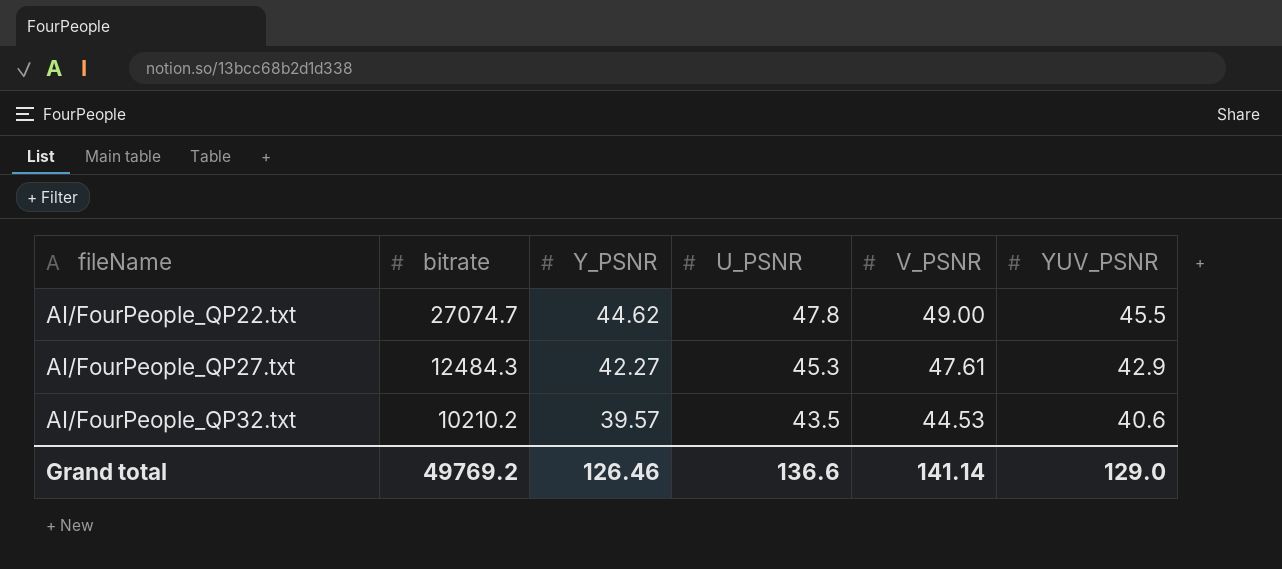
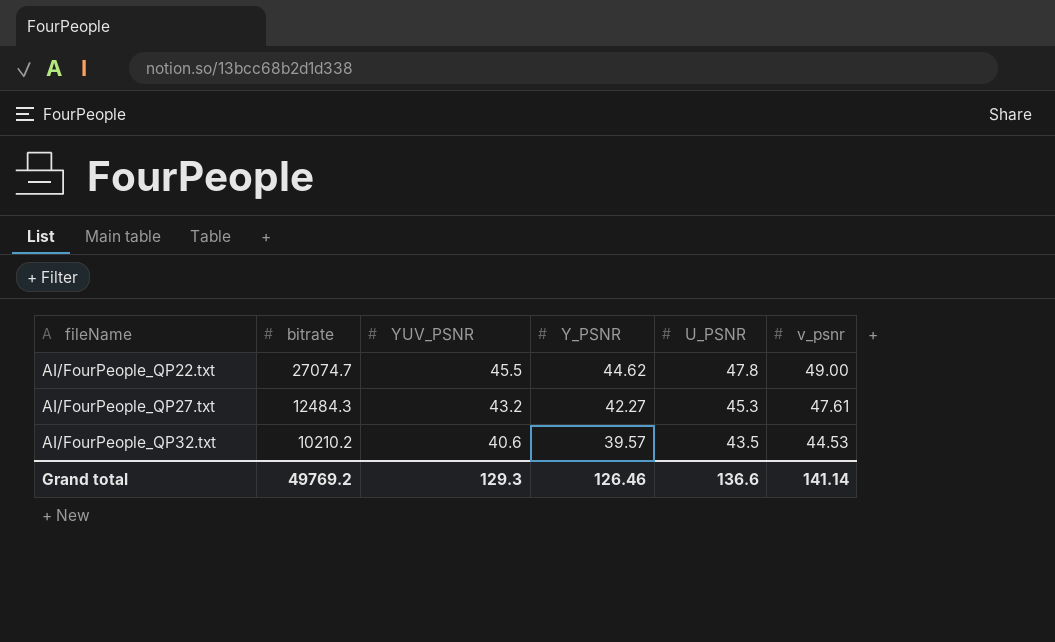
column YUV_PSNR | position: 6 -> 3
column name: V_PSNR -> v_psnr
AI/FourPeople_QP27.txt | YUV_PSNR: 42.9 -> 43.2
Grand total | YUV_PSNR: 129.0 -> 129.3

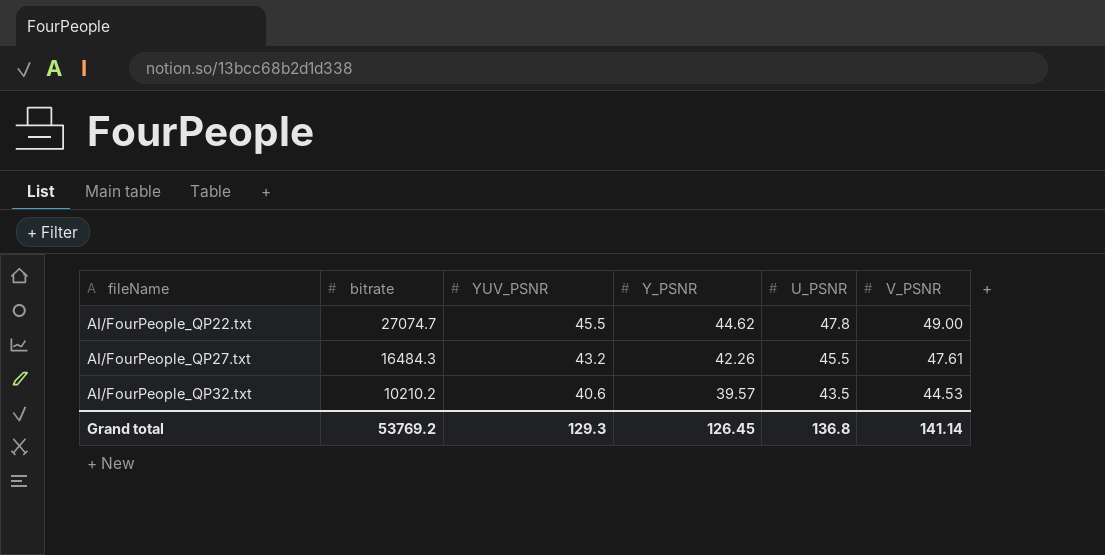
column name: v_psnr -> V_PSNR
AI/FourPeople_QP27.txt | bitrate: 12484.3 -> 16484.3
AI/FourPeople_QP27.txt | Y_PSNR: 42.27 -> 42.26
AI/FourPeople_QP27.txt | U_PSNR: 45.3 -> 45.5
Grand total | bitrate: 49769.2 -> 53769.2
Grand total | Y_PSNR: 126.46 -> 126.45
Grand total | U_PSNR: 136.6 -> 136.8

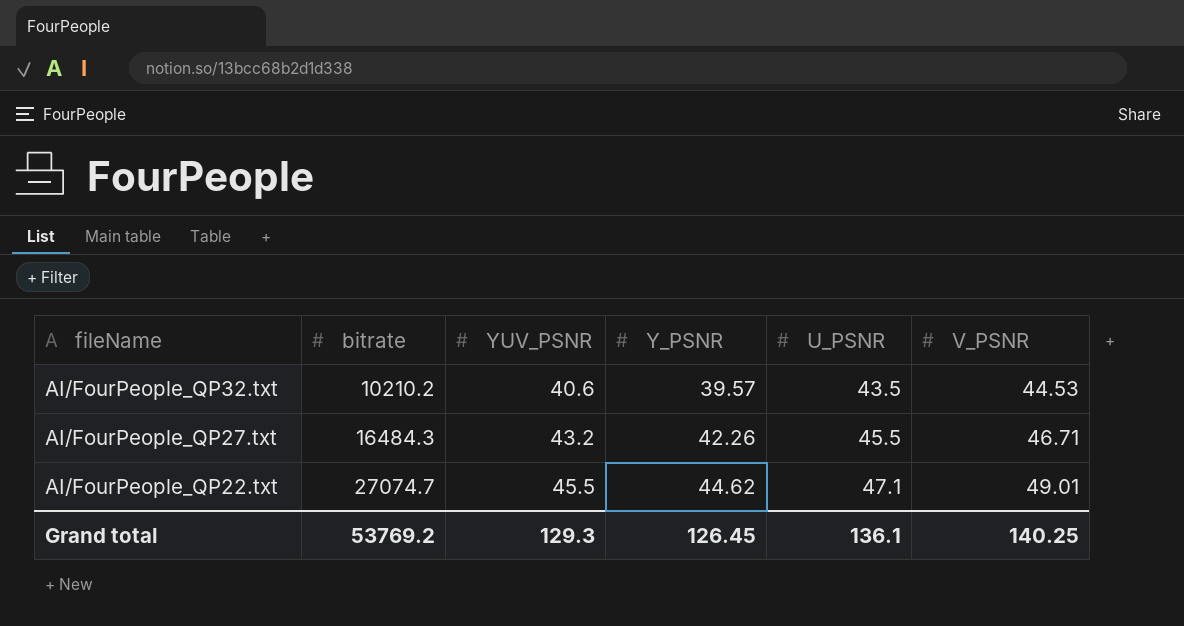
row order: fileName ascending -> fileName descending
AI/FourPeople_QP27.txt | V_PSNR: 47.61 -> 46.71
AI/FourPeople_QP22.txt | U_PSNR: 47.8 -> 47.1
AI/FourPeople_QP22.txt | V_PSNR: 49.00 -> 49.01
Grand total | U_PSNR: 136.8 -> 136.1
Grand total | V_PSNR: 141.14 -> 140.25

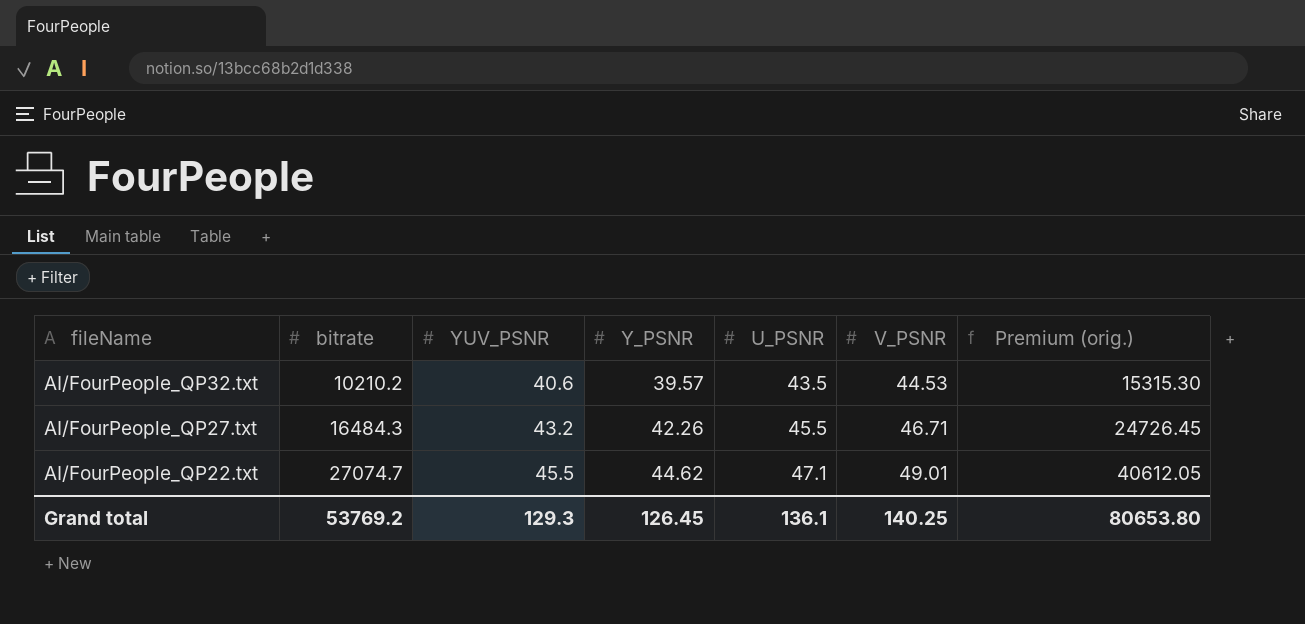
column Premium (orig.) | formula: none -> [bitrate] * 1.5

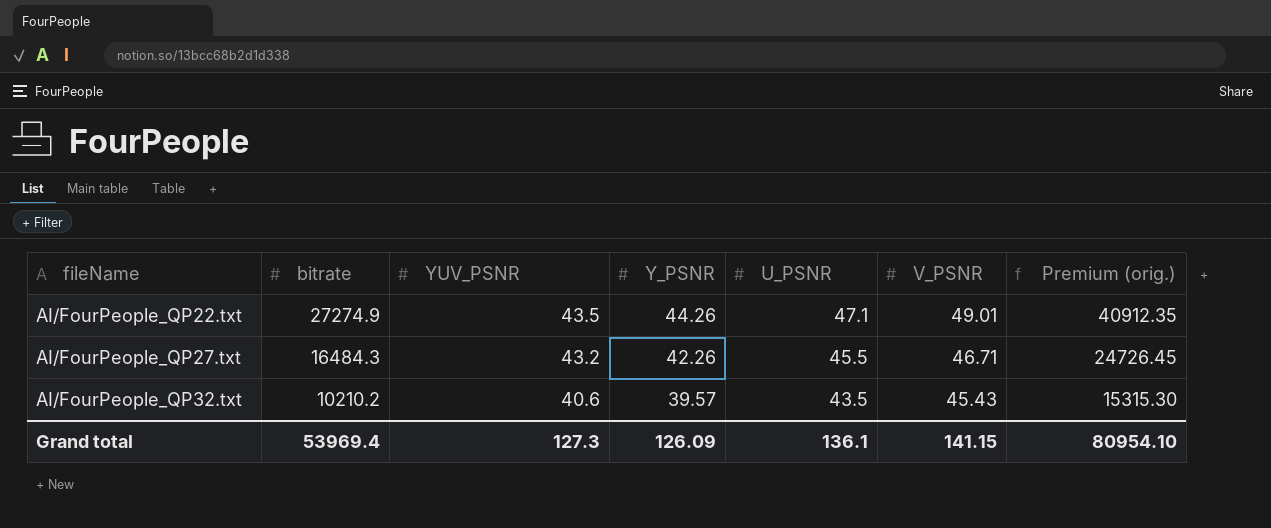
row order: fileName descending -> fileName ascending
AI/FourPeople_QP22.txt | bitrate: 27074.7 -> 27274.9
AI/FourPeople_QP22.txt | YUV_PSNR: 45.5 -> 43.5
AI/FourPeople_QP22.txt | Y_PSNR: 44.62 -> 44.26
AI/FourPeople_QP22.txt | Premium (orig.): 40612.05 -> 40912.35
AI/FourPeople_QP32.txt | V_PSNR: 44.53 -> 45.43
Grand total | bitrate: 53769.2 -> 53969.4
Grand total | YUV_PSNR: 129.3 -> 127.3
Grand total | Y_PSNR: 126.45 -> 126.09
Grand total | V_PSNR: 140.25 -> 141.15
Grand total | Premium (orig.): 80653.80 -> 80954.10

